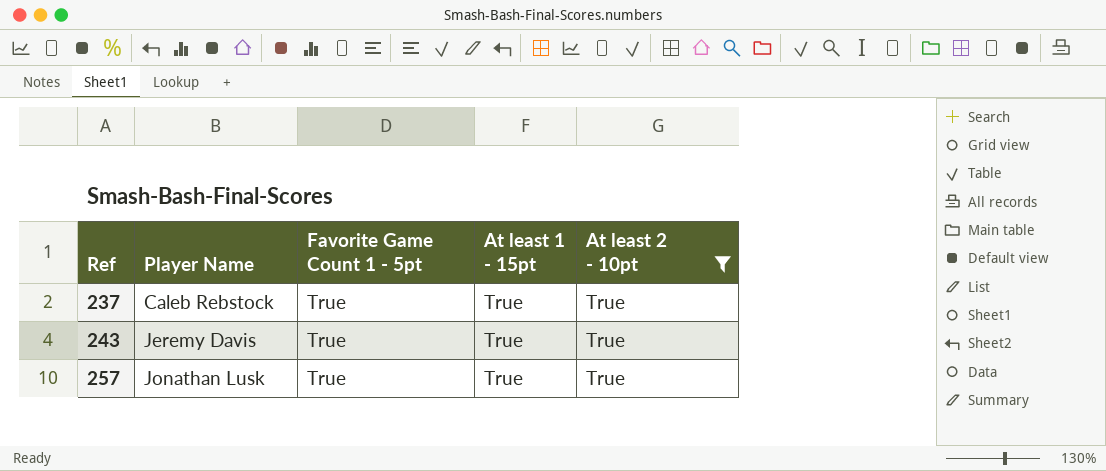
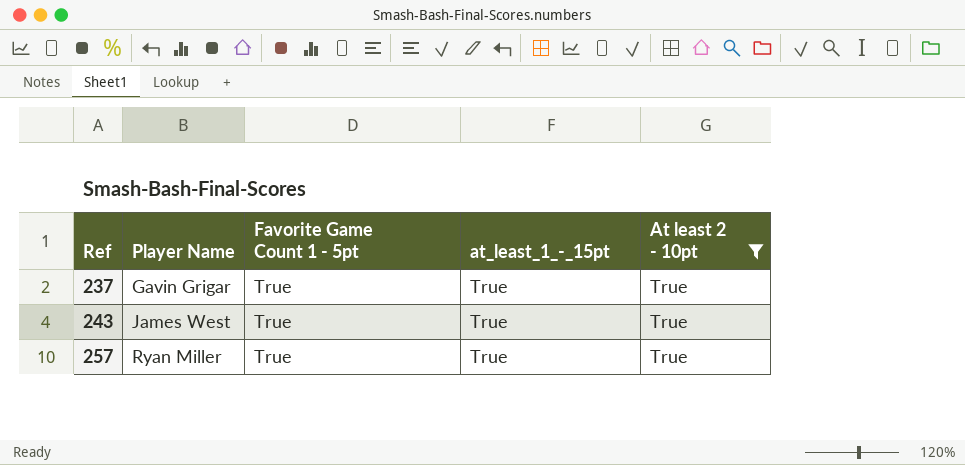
column name: At least 1 - 15pt -> at_least_1_-_15pt
237 | Player Name: Caleb Rebstock -> Gavin Grigar
243 | Player Name: Jeremy Davis -> James West
257 | Player Name: Jonathan Lusk -> Ryan Miller

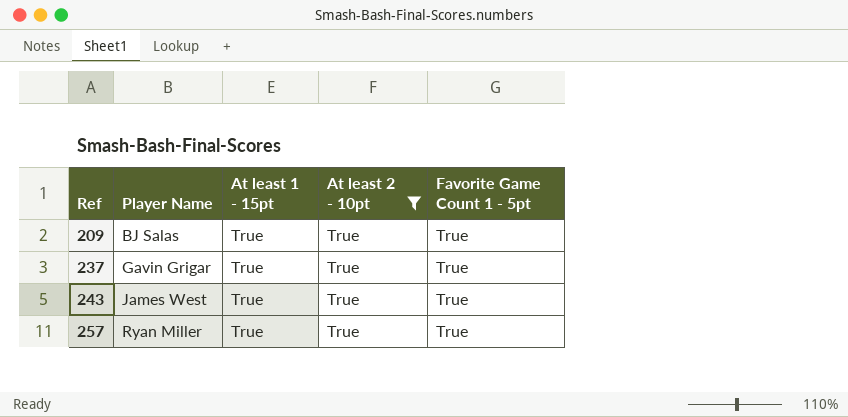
column name: at_least_1_-_15pt -> At least 1 - 15pt
column Favorite Game Count 1 - 5pt | position: 3 -> 5
row 209: none -> BJ Salas | True | True | True

